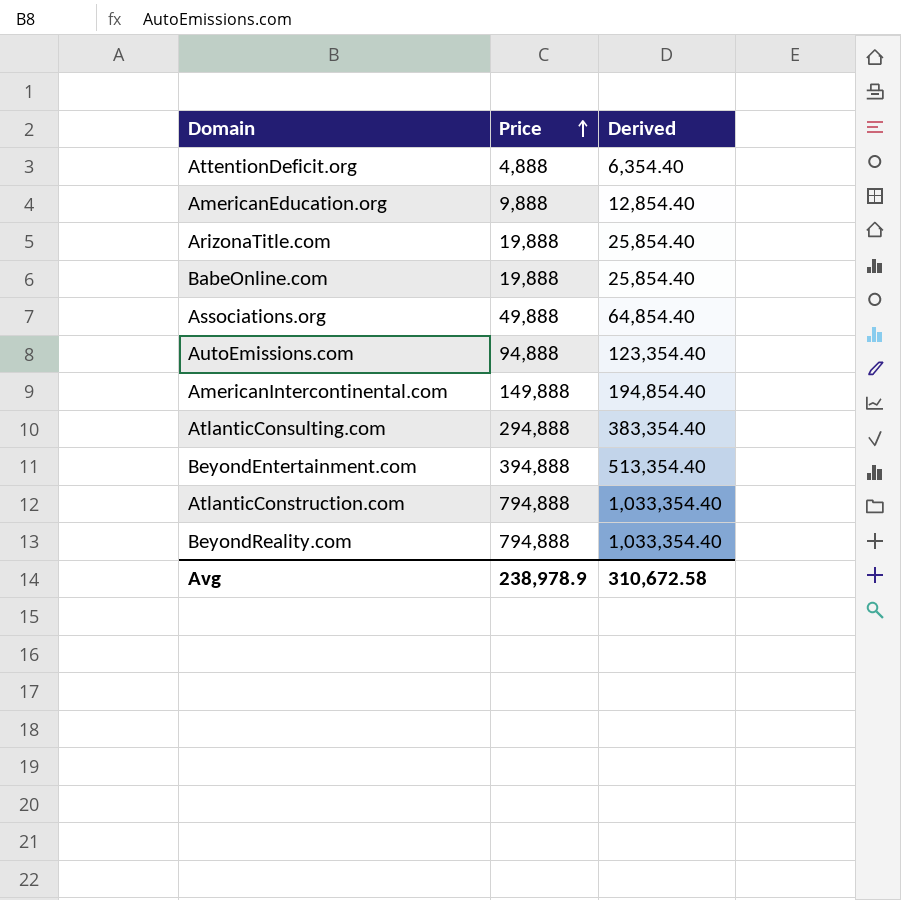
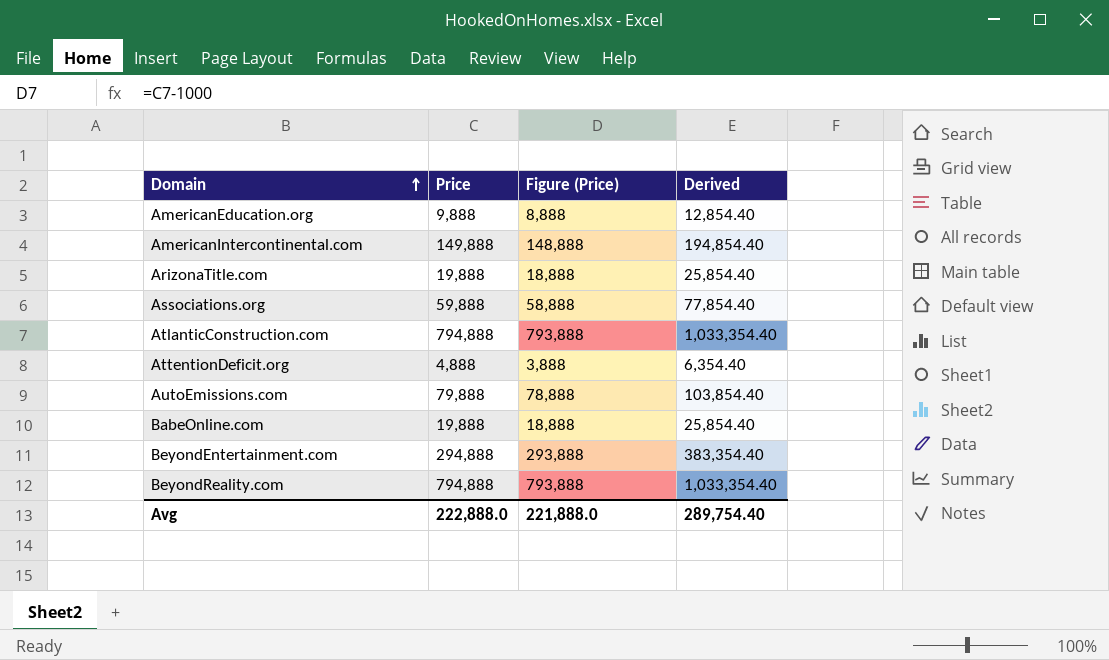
row order: Price ascending -> Domain ascending
column Figure (Price) | formula: none -> [Price] - 1000
row AtlanticConsulting.com: 294,888 | 383,354.40 -> none
Associations.org | Price: 49,888 -> 59,888
Associations.org | Derived: 64,854.40 -> 77,854.40
AutoEmissions.com | Price: 94,888 -> 79,888
AutoEmissions.com | Derived: 123,354.40 -> 103,854.40
BeyondEntertainment.com | Price: 394,888 -> 294,888
BeyondEntertainment.com | Derived: 513,354.40 -> 383,354.40
Avg | Price: 238,978.9 -> 222,888.0
Avg | Derived: 310,672.58 -> 289,754.40

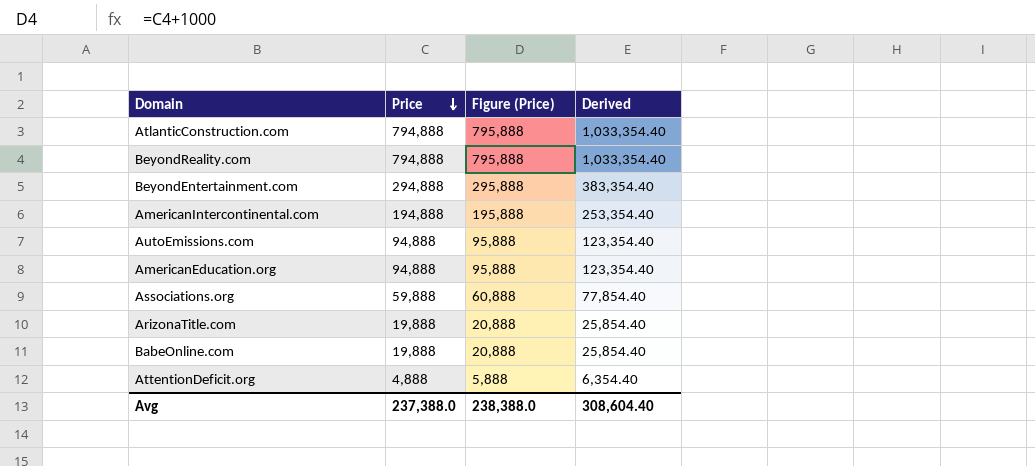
row order: Domain ascending -> Price descending
column Figure (Price) | formula: [Price] - 1000 -> [Price] + 1000
AmericanIntercontinental.com | Price: 149,888 -> 194,888
AmericanIntercontinental.com | Derived: 194,854.40 -> 253,354.40
AutoEmissions.com | Price: 79,888 -> 94,888
AutoEmissions.com | Derived: 103,854.40 -> 123,354.40
AmericanEducation.org | Price: 9,888 -> 94,888
AmericanEducation.org | Derived: 12,854.40 -> 123,354.40
Avg | Price: 222,888.0 -> 237,388.0
Avg | Figure (Price): 221,888.0 -> 238,388.0
Avg | Derived: 289,754.40 -> 308,604.40

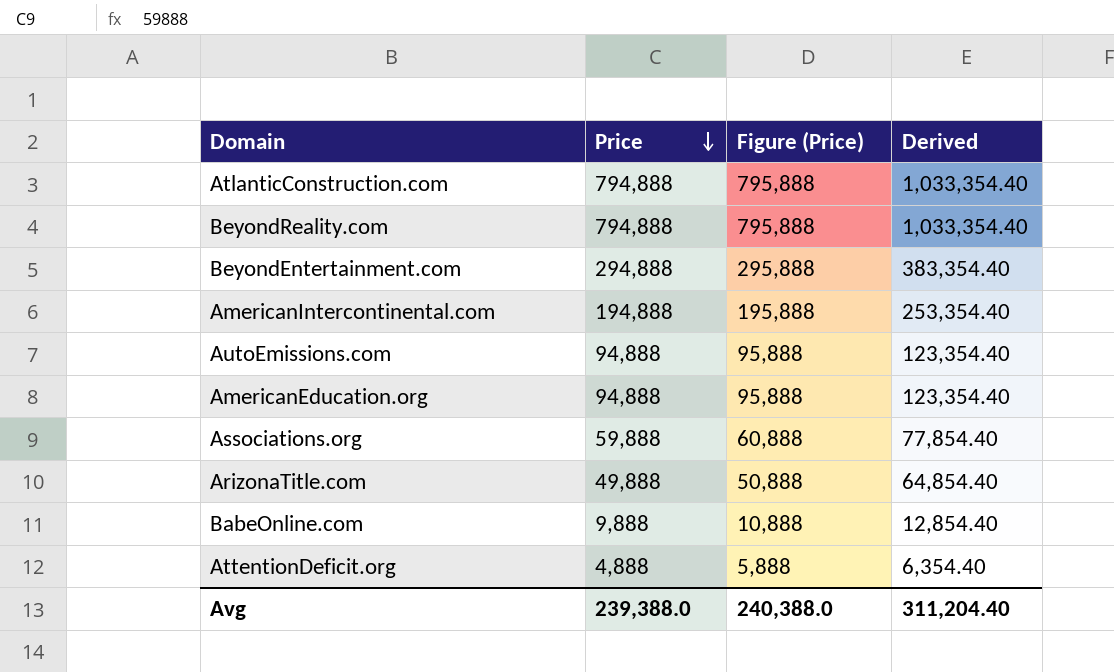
ArizonaTitle.com | Price: 19,888 -> 49,888
ArizonaTitle.com | Figure (Price): 20,888 -> 50,888
ArizonaTitle.com | Derived: 25,854.40 -> 64,854.40
BabeOnline.com | Price: 19,888 -> 9,888
BabeOnline.com | Figure (Price): 20,888 -> 10,888
BabeOnline.com | Derived: 25,854.40 -> 12,854.40
Avg | Price: 237,388.0 -> 239,388.0
Avg | Figure (Price): 238,388.0 -> 240,388.0
Avg | Derived: 308,604.40 -> 311,204.40

